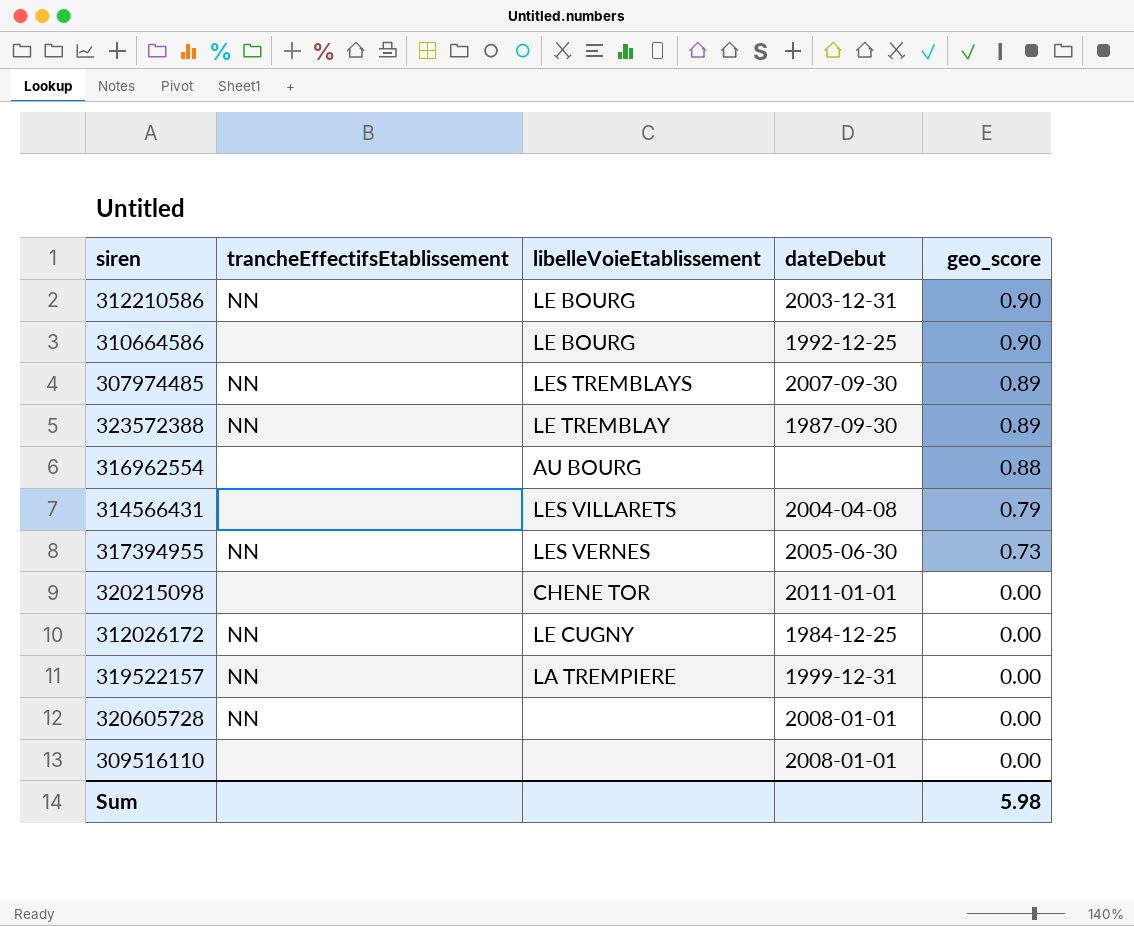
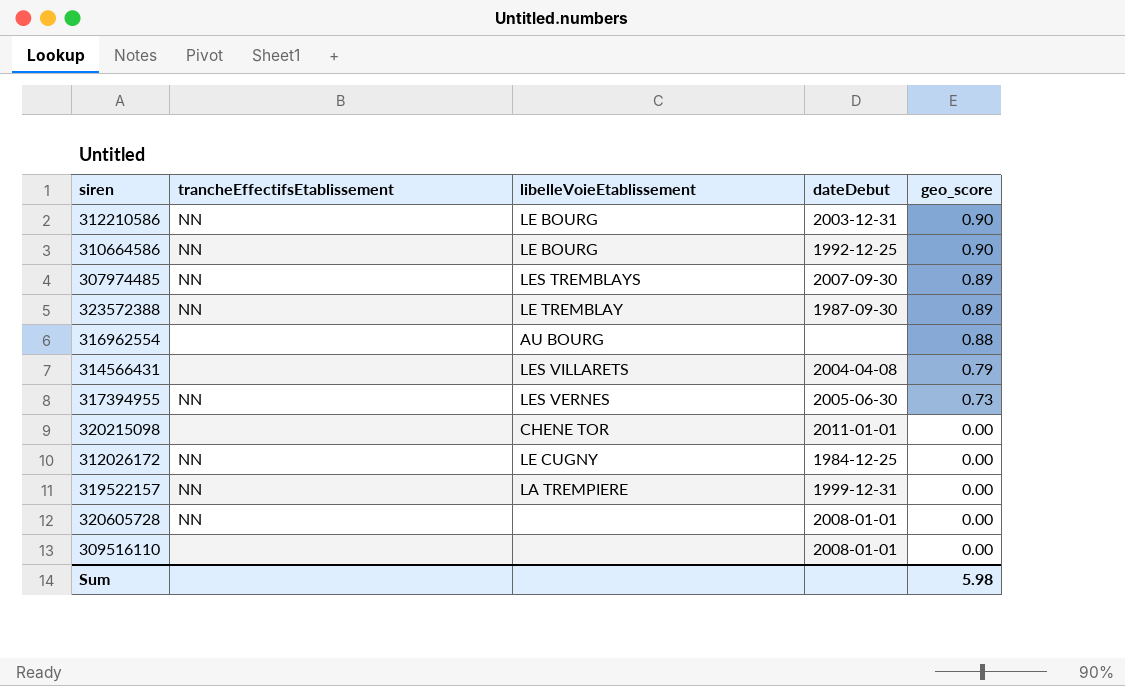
310664586 | trancheEffectifsEtablissement: none -> NN

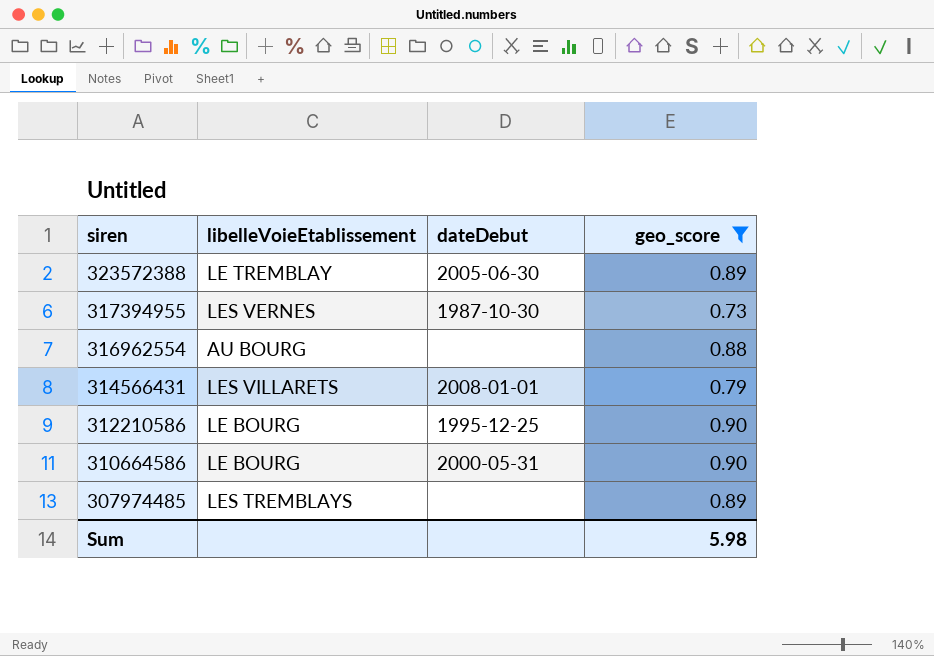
filter: none -> geo_score != 0.00
row order: geo_score descending -> siren descending
column trancheEffectifsEtablissement | position: 2 -> none
323572388 | dateDebut: 1987-09-30 -> 2005-06-30
317394955 | dateDebut: 2005-06-30 -> 1987-10-30
314566431 | dateDebut: 2004-04-08 -> 2008-01-01
312210586 | dateDebut: 2003-12-31 -> 1995-12-25
310664586 | dateDebut: 1992-12-25 -> 2000-05-31
307974485 | dateDebut: 2007-09-30 -> none

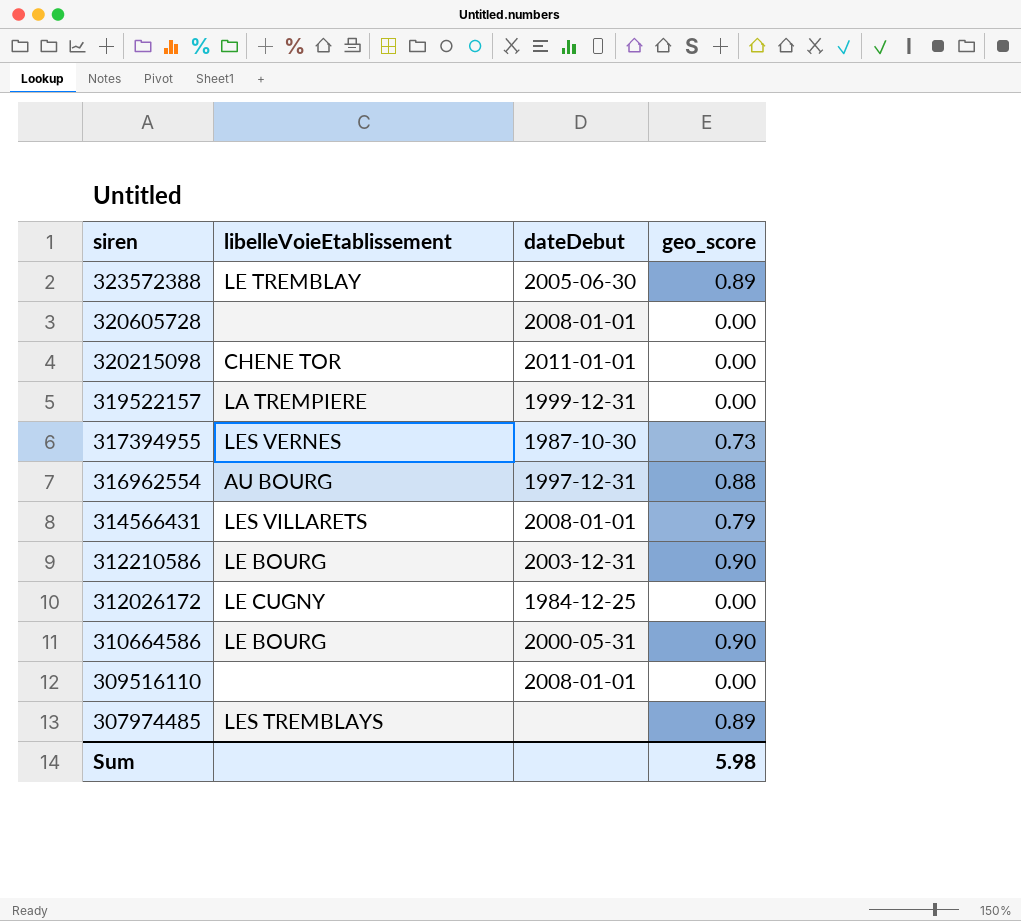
filter: geo_score != 0.00 -> none
316962554 | dateDebut: none -> 1997-12-31
312210586 | dateDebut: 1995-12-25 -> 2003-12-31

